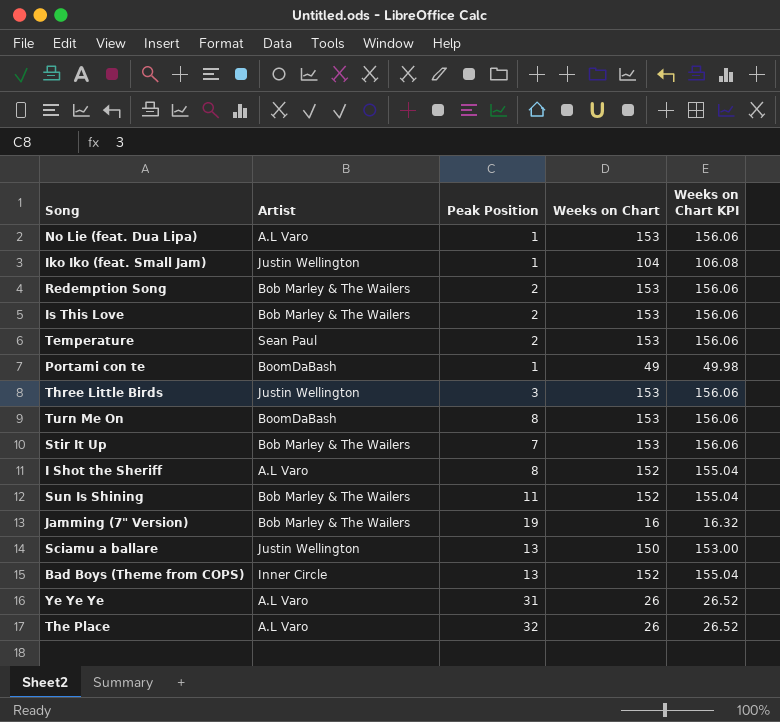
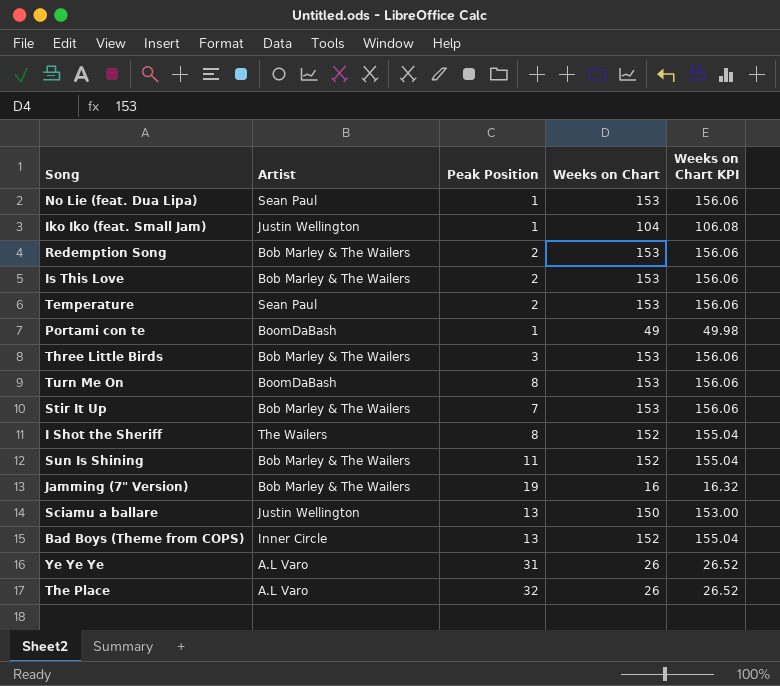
No Lie (feat. Dua Lipa) | Artist: A.L Varo -> Sean Paul
Three Little Birds | Artist: Justin Wellington -> Bob Marley & The Wailers
I Shot the Sheriff | Artist: A.L Varo -> The Wailers

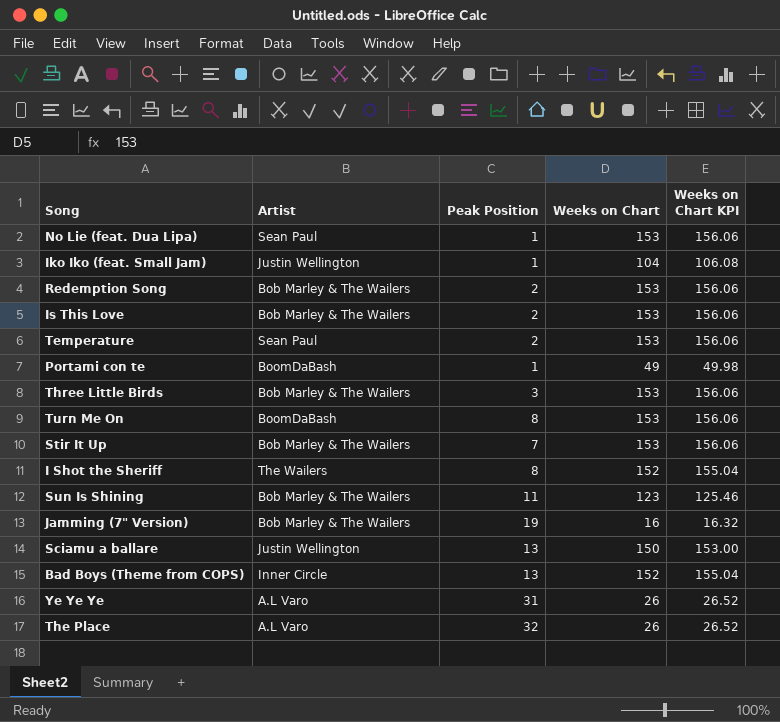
Sun Is Shining | Weeks on Chart: 152 -> 123
Sun Is Shining | Weeks on Chart KPI: 155.04 -> 125.46

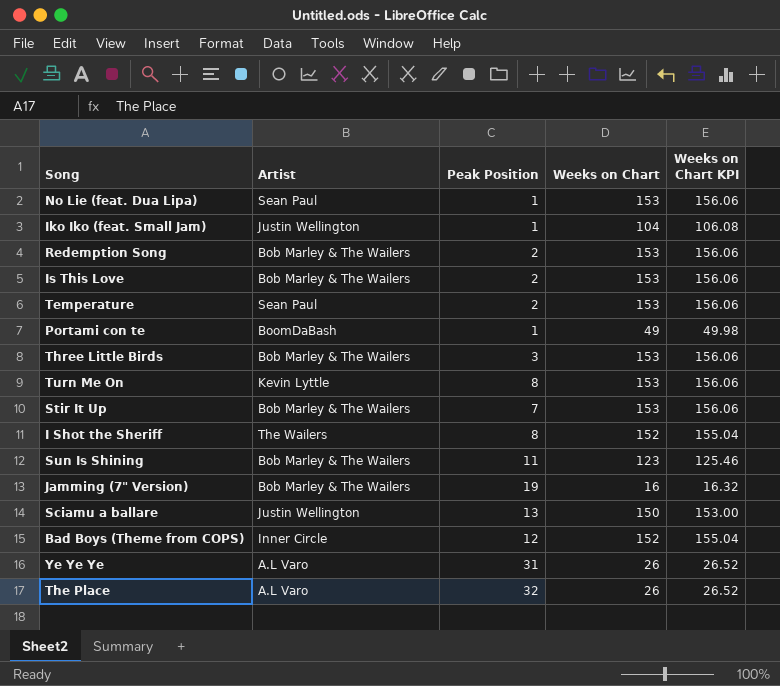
Turn Me On | Artist: BoomDaBash -> Kevin Lyttle
Bad Boys (Theme from COPS) | Peak Position: 13 -> 12

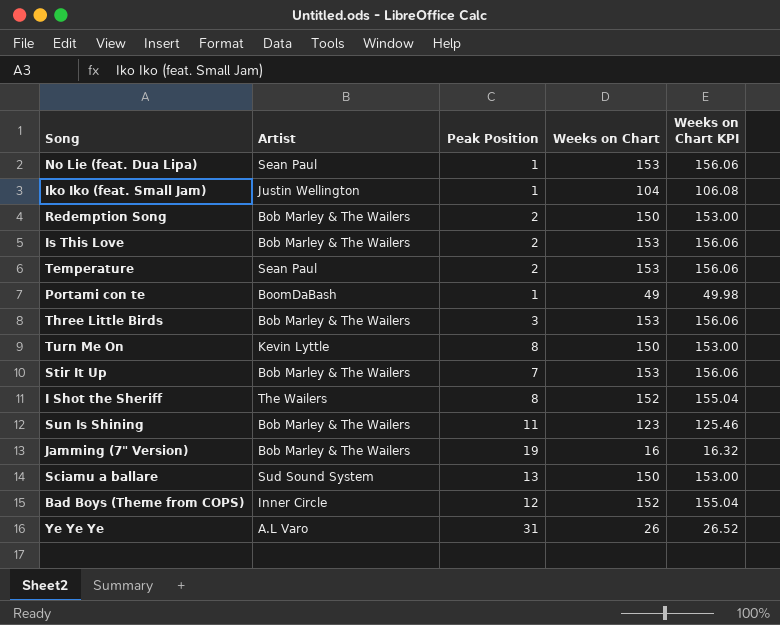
row The Place: A.L Varo | 32 | 26 | 26.52 -> none
Redemption Song | Weeks on Chart: 153 -> 150
Redemption Song | Weeks on Chart KPI: 156.06 -> 153.00
Turn Me On | Weeks on Chart: 153 -> 150
Turn Me On | Weeks on Chart KPI: 156.06 -> 153.00
Sciamu a ballare | Artist: Justin Wellington -> Sud Sound System

